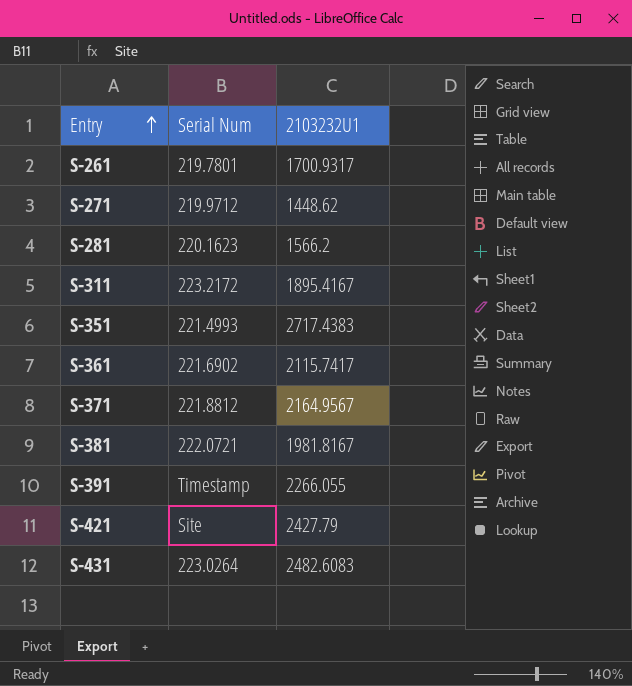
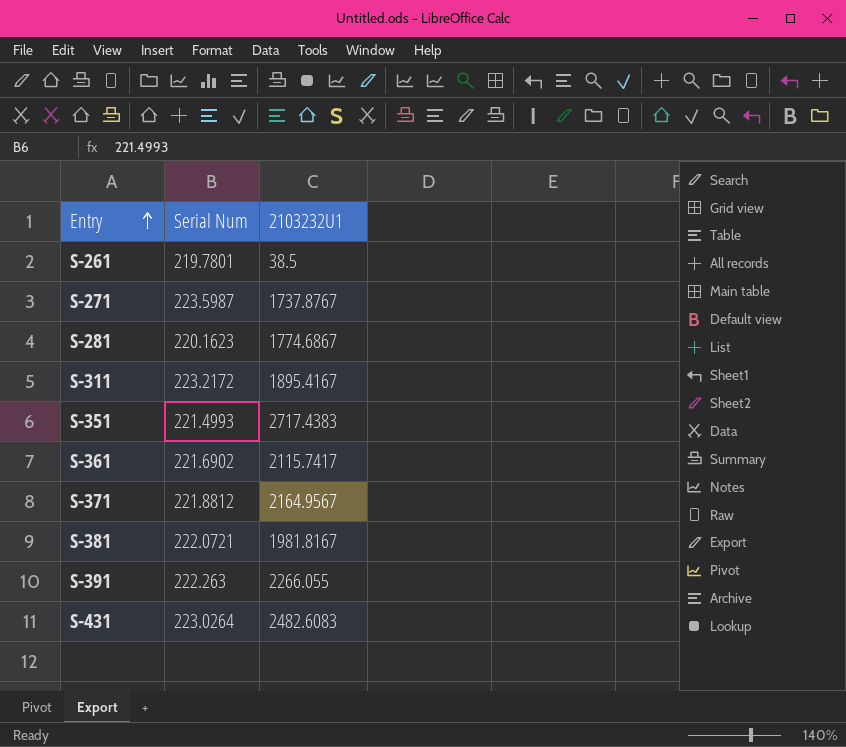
row S-421: Site | 2427.79 -> none
S-261 | 2103232U1: 1700.9317 -> 38.5
S-271 | Serial Num: 219.9712 -> 223.5987
S-271 | 2103232U1: 1448.62 -> 1737.8767
S-281 | 2103232U1: 1566.2 -> 1774.6867
S-391 | Serial Num: Timestamp -> 222.263

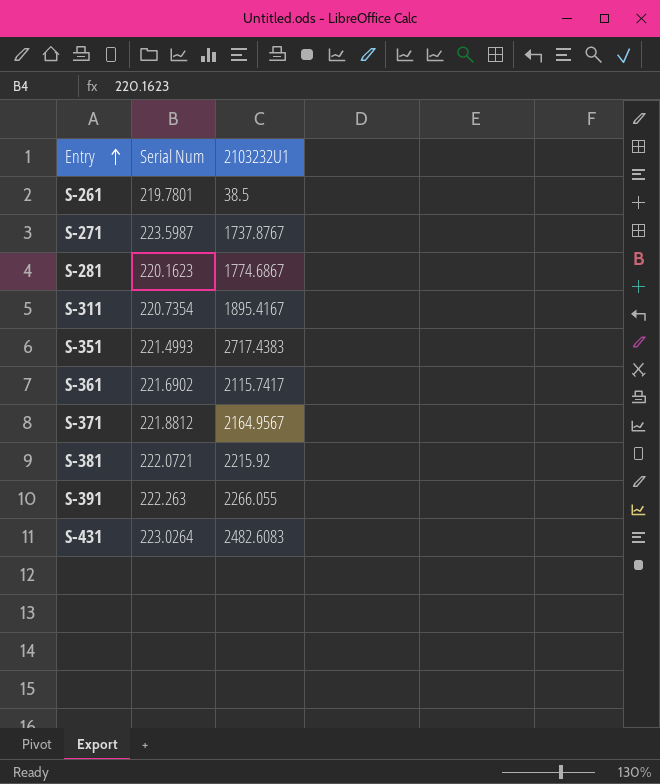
S-311 | Serial Num: 223.2172 -> 220.7354
S-381 | 2103232U1: 1981.8167 -> 2215.92

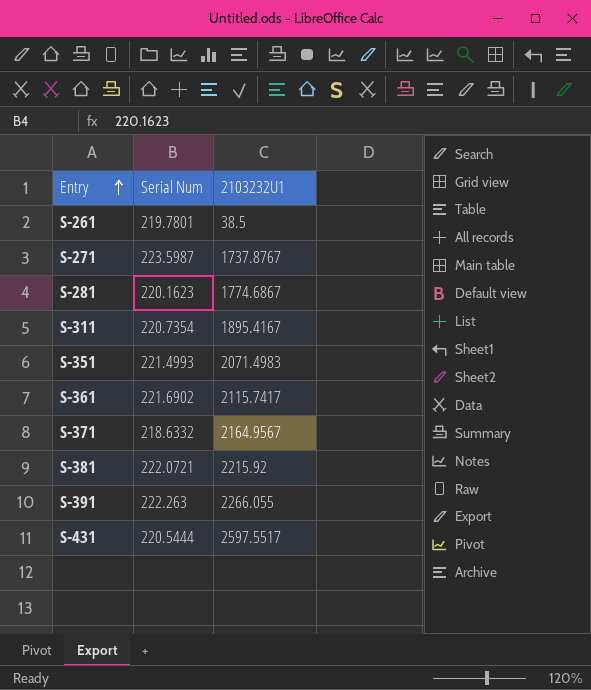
S-351 | 2103232U1: 2717.4383 -> 2071.4983
S-371 | Serial Num: 221.8812 -> 218.6332
S-431 | Serial Num: 223.0264 -> 220.5444
S-431 | 2103232U1: 2482.6083 -> 2597.5517

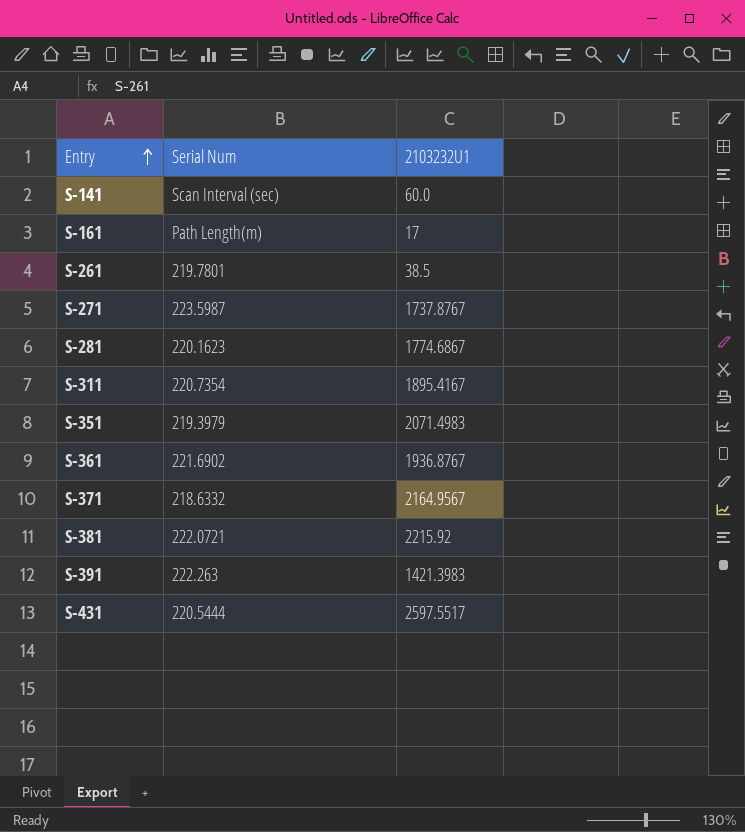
row S-141: none -> Scan Interval (sec) | 60.0
row S-161: none -> Path Length(m) | 17
S-351 | Serial Num: 221.4993 -> 219.3979
S-361 | 2103232U1: 2115.7417 -> 1936.8767
S-391 | 2103232U1: 2266.055 -> 1421.3983

